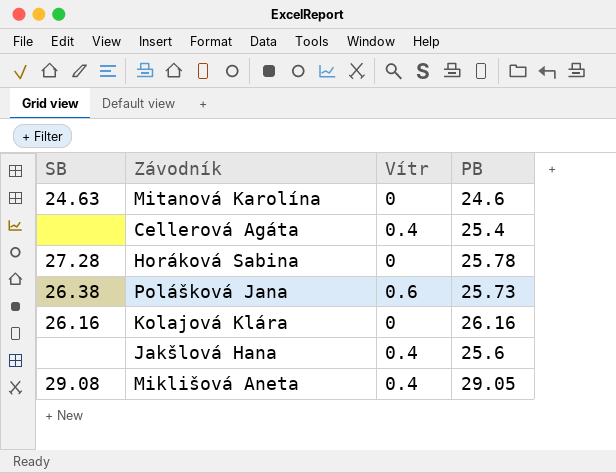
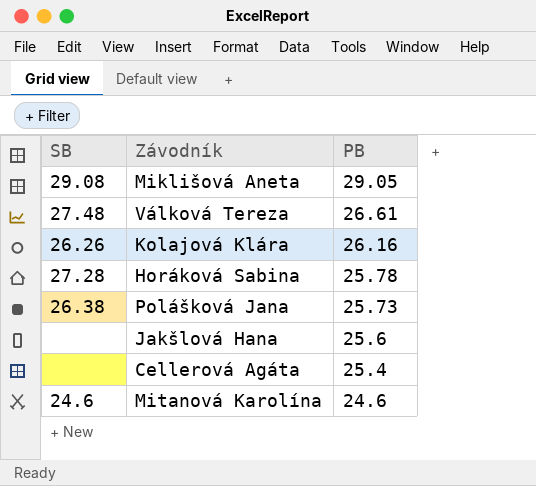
row order: none -> PB descending
column Vítr | position: 3 -> none
row Válková Tereza: none -> 27.48 | 26.61
Kolajová Klára | SB: 26.16 -> 26.26
Mitanová Karolína | SB: 24.63 -> 24.6

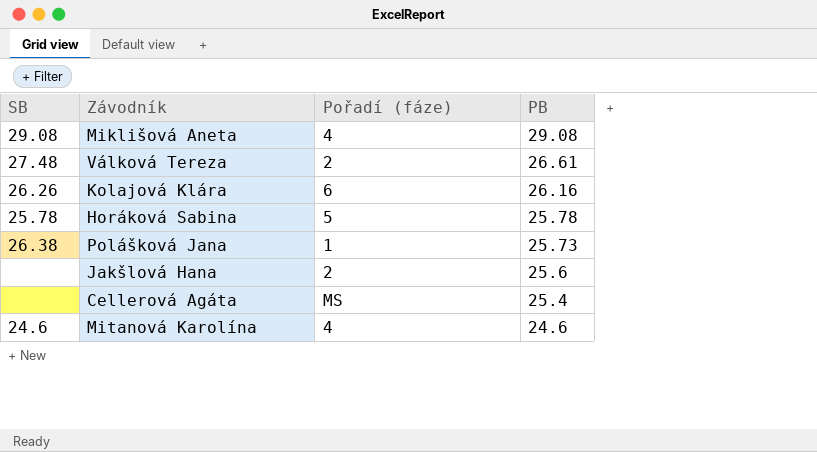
column Pořadí (fáze) | position: none -> 3
Miklišová Aneta | PB: 29.05 -> 29.08
Horáková Sabina | SB: 27.28 -> 25.78

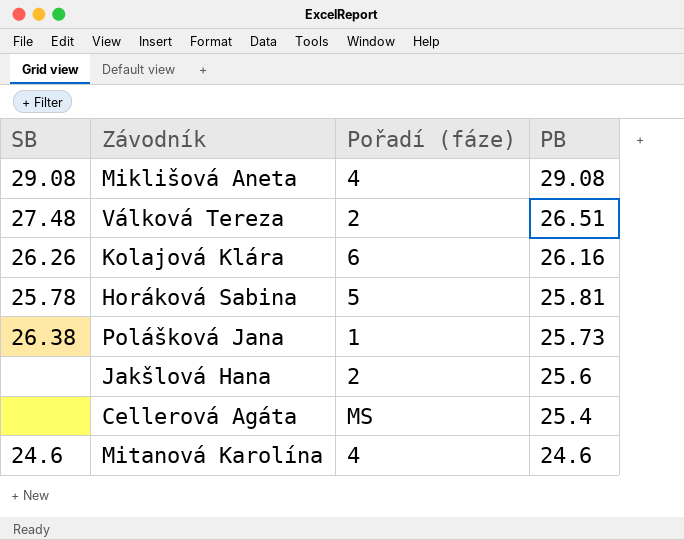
Válková Tereza | PB: 26.61 -> 26.51
Horáková Sabina | PB: 25.78 -> 25.81

